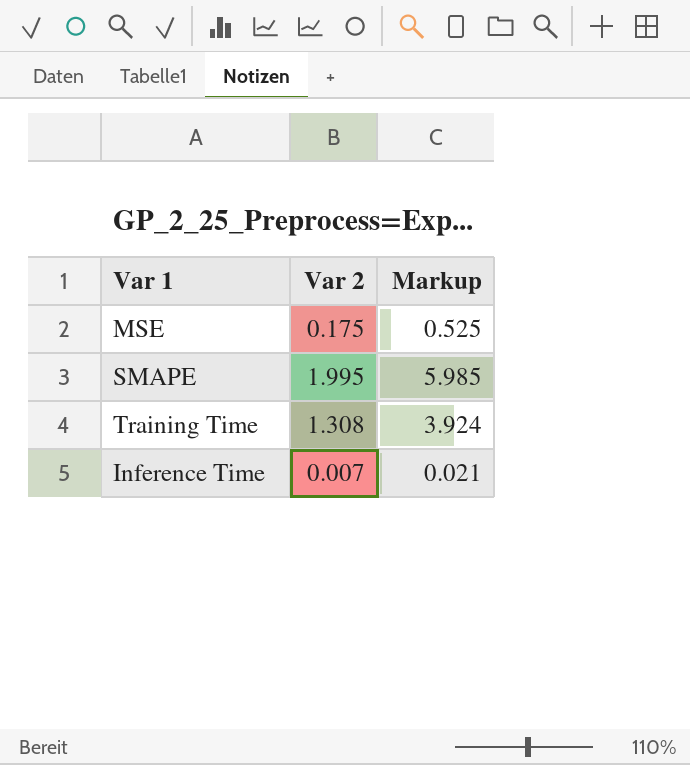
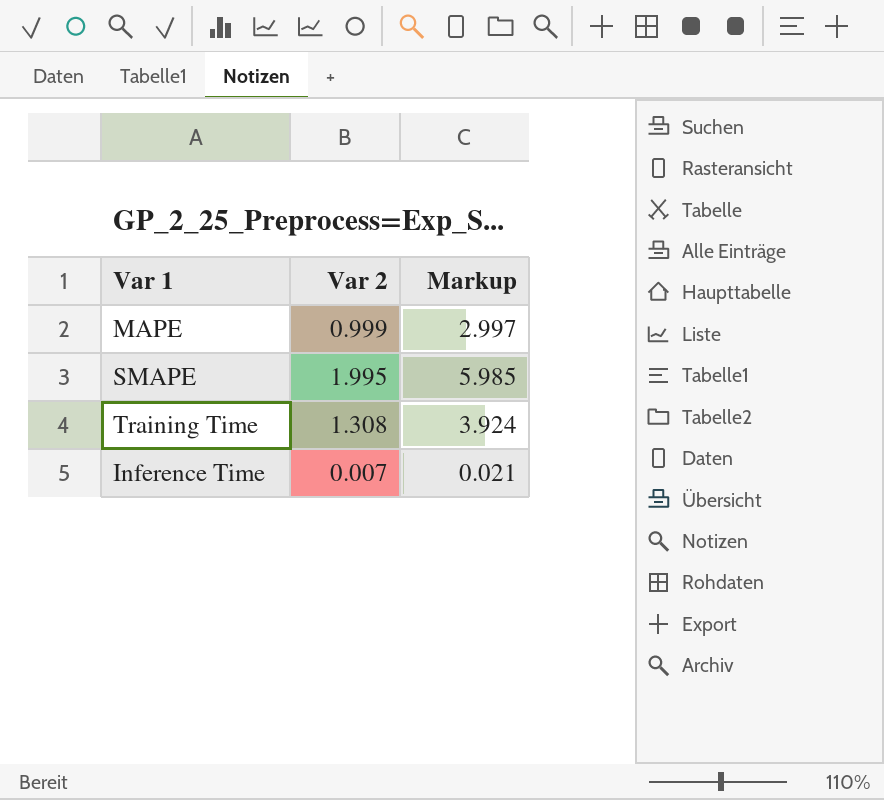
row MSE: 0.175 | 0.525 -> none
row MAPE: none -> 0.999 | 2.997

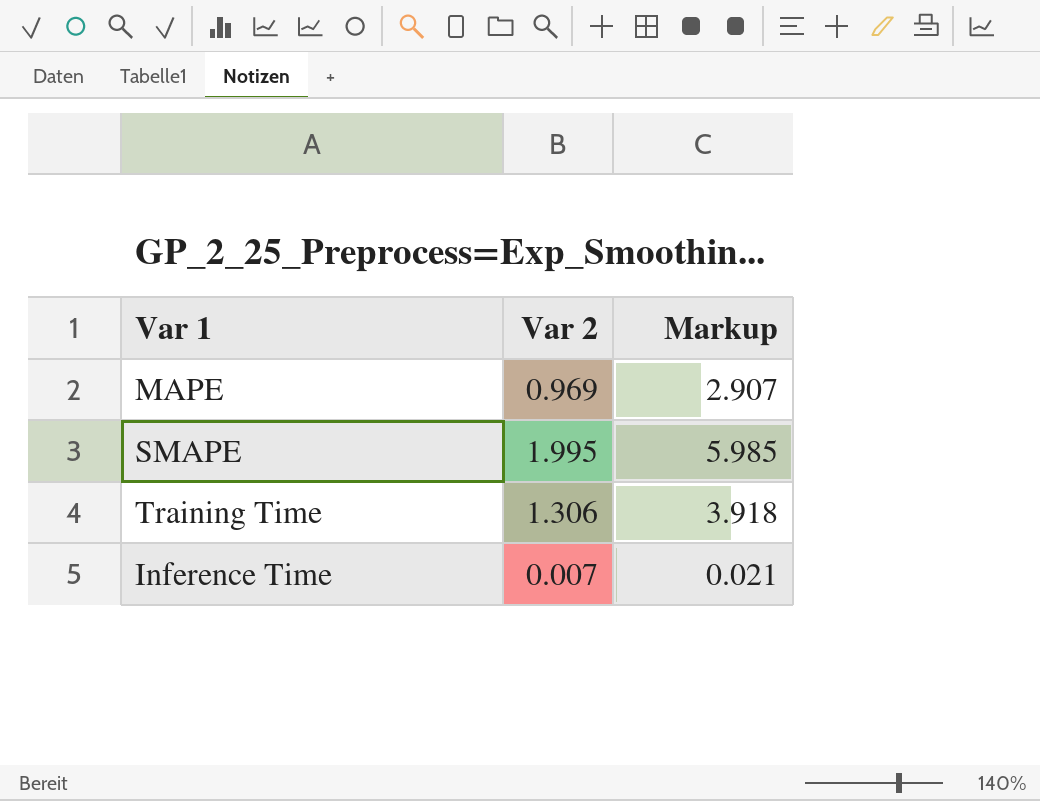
MAPE | Var 2: 0.999 -> 0.969
MAPE | Markup: 2.997 -> 2.907
Training Time | Var 2: 1.308 -> 1.306
Training Time | Markup: 3.924 -> 3.918

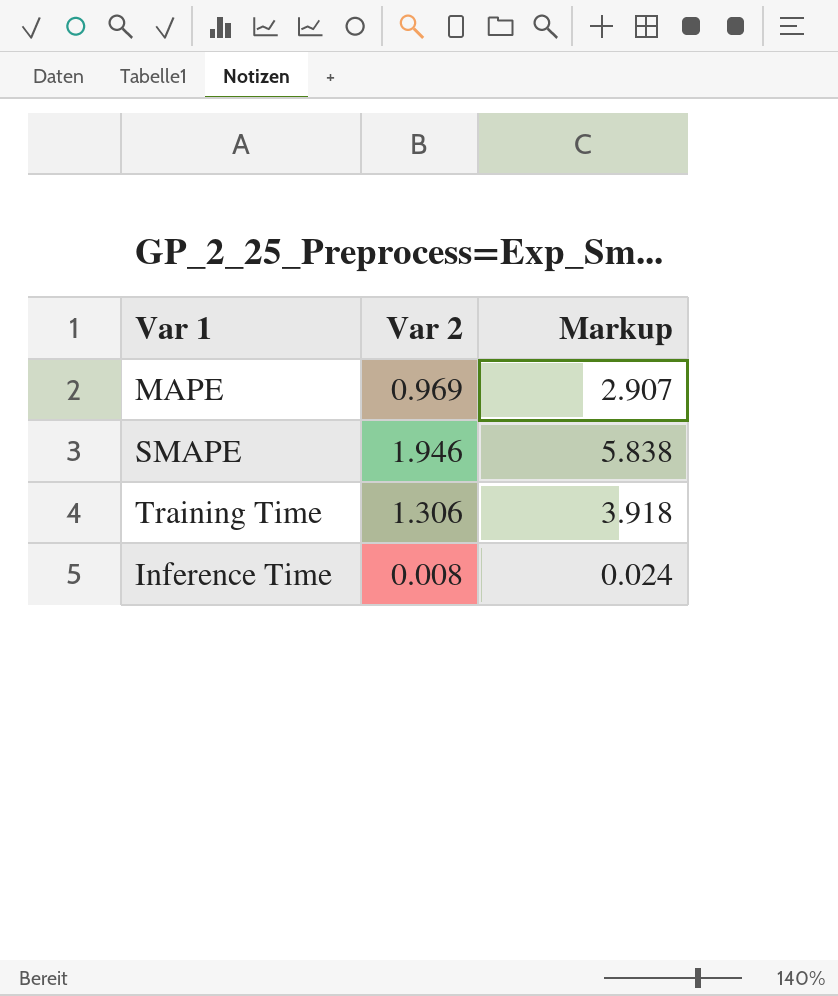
SMAPE | Var 2: 1.995 -> 1.946
SMAPE | Markup: 5.985 -> 5.838
Inference Time | Var 2: 0.007 -> 0.008
Inference Time | Markup: 0.021 -> 0.024

